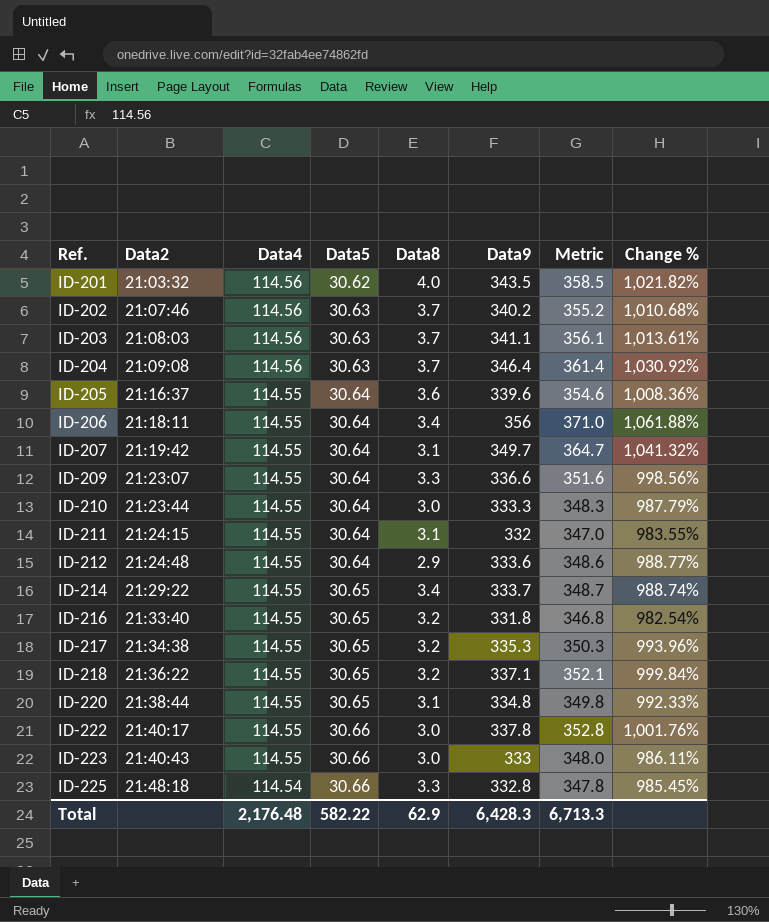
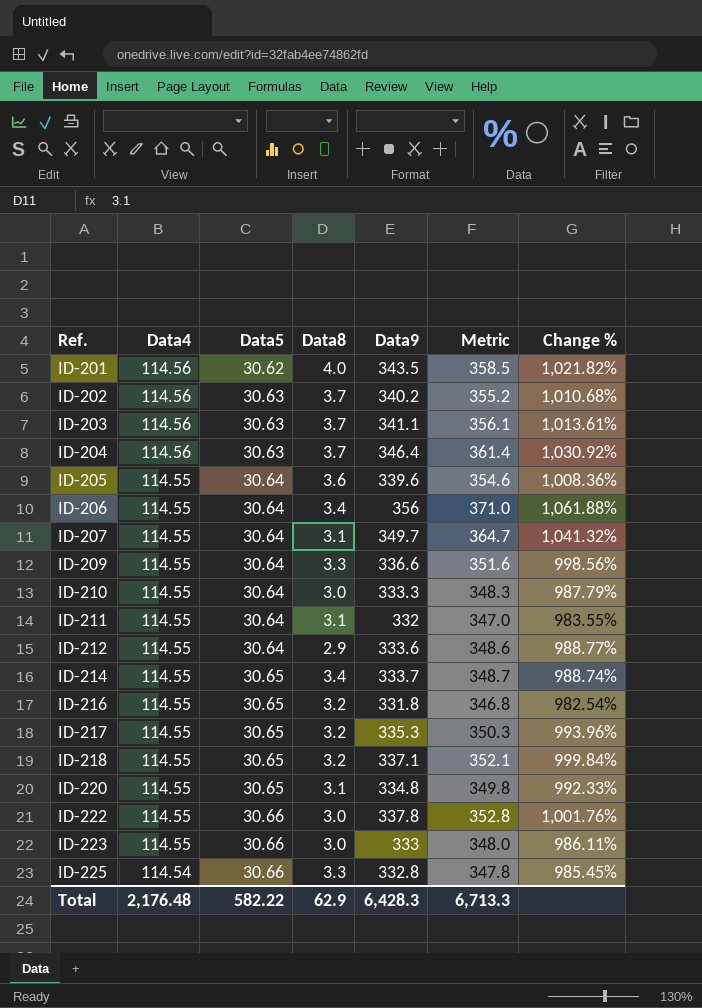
column Data2 | position: 2 -> none

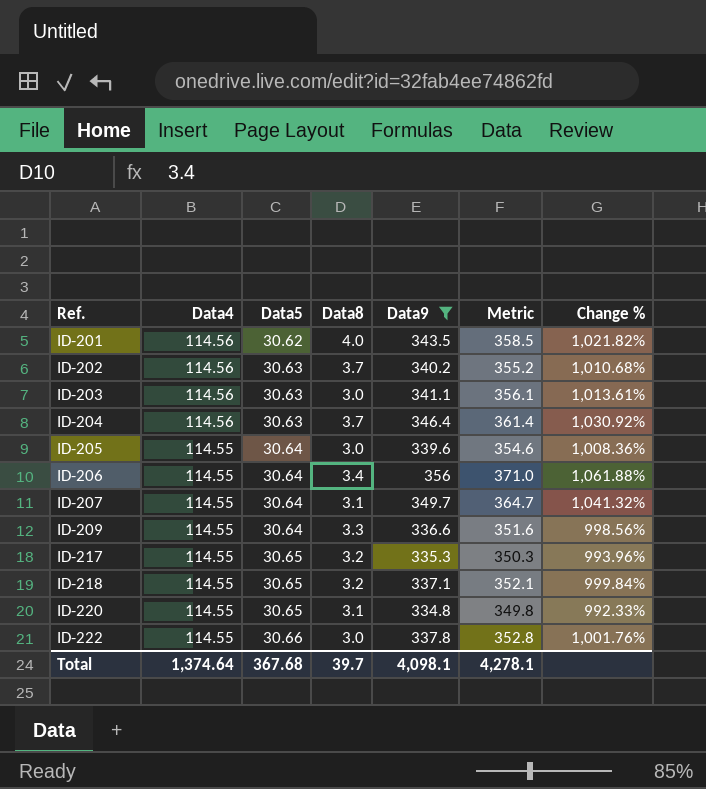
filter: none -> Data9 >= 334.8
ID-203 | Data8: 3.7 -> 3.0
ID-205 | Data8: 3.6 -> 3.0
Total | Data4: 2,176.48 -> 1,374.64
Total | Data5: 582.22 -> 367.68
Total | Data8: 62.9 -> 39.7
Total | Data9: 6,428.3 -> 4,098.1
Total | Metric: 6,713.3 -> 4,278.1

